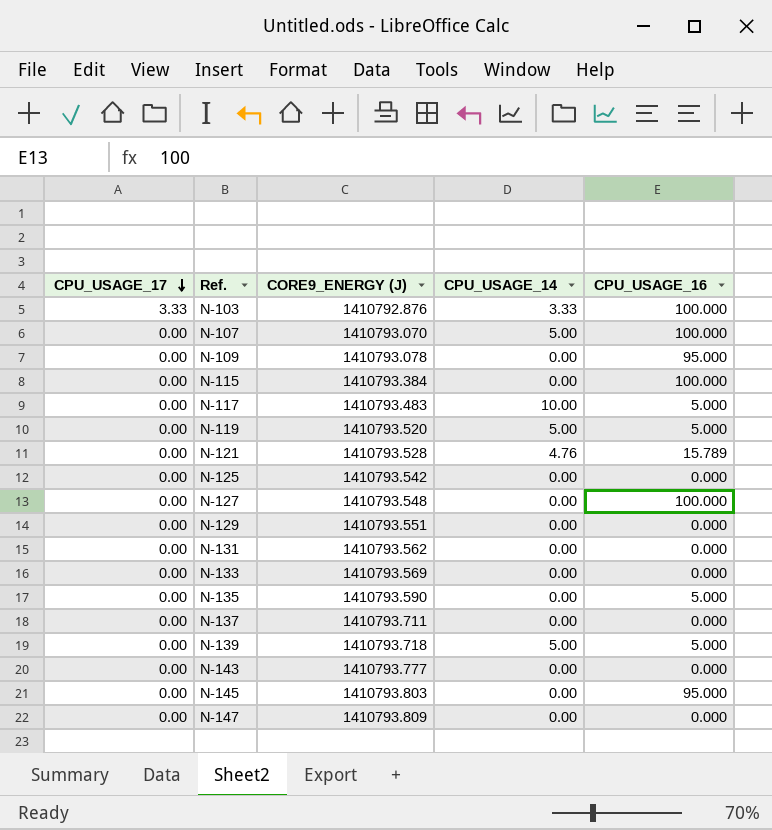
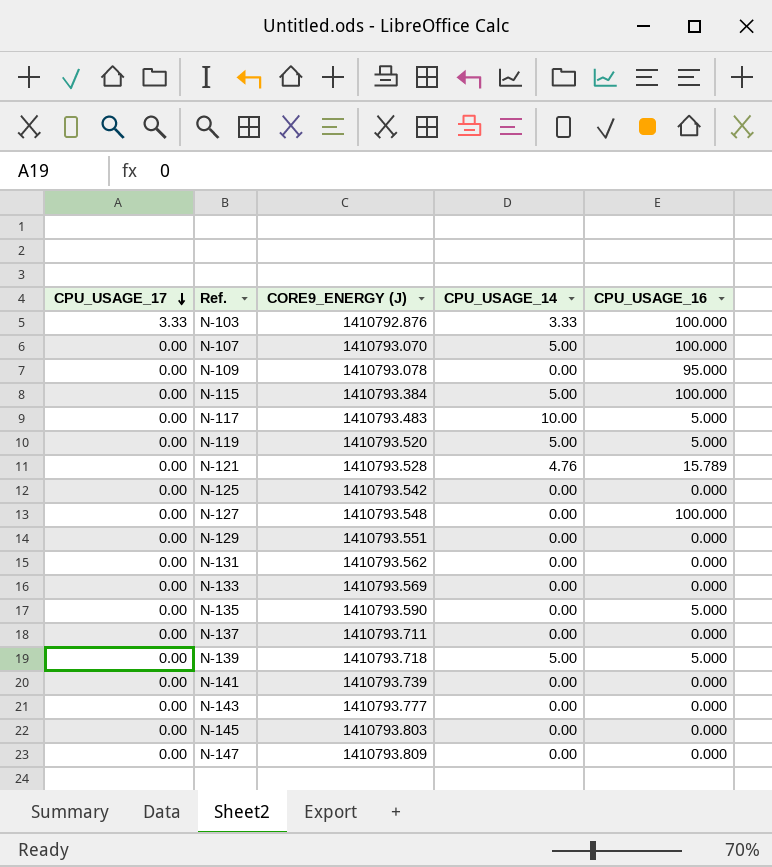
N-115 | CPU_USAGE_14: 0.00 -> 5.00
row N-141: none -> 0.00 | 1410793.739 | 0.00 | 0.000
N-145 | CPU_USAGE_16: 95.000 -> 0.000

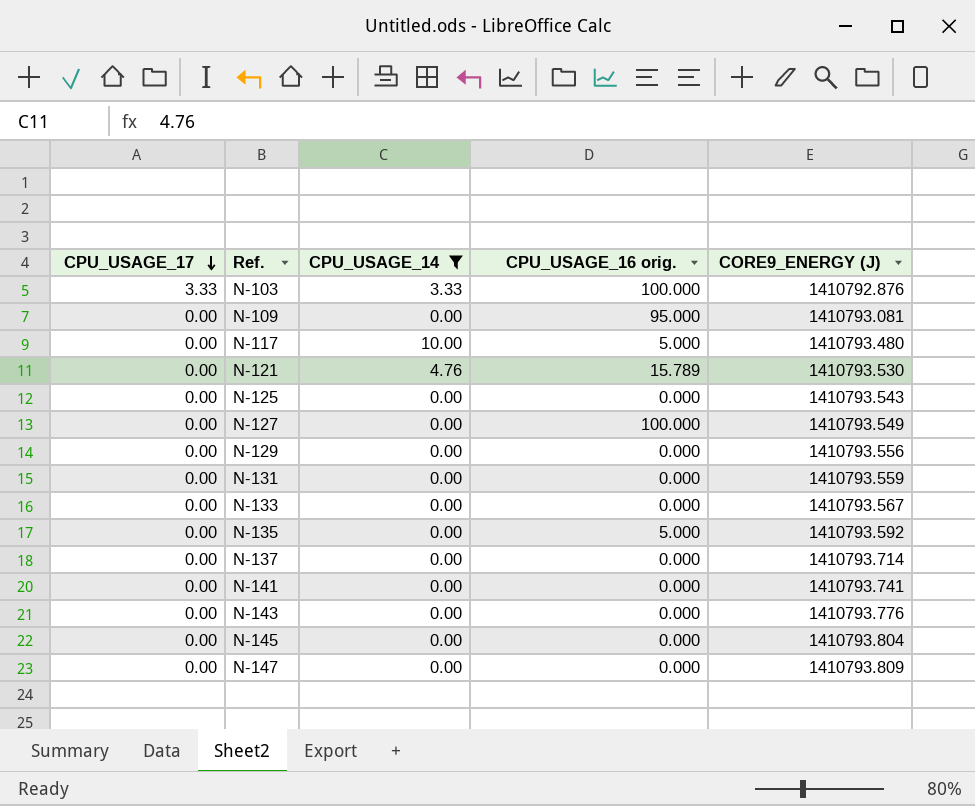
filter: none -> CPU_USAGE_14 != 5.00
column name: CPU_USAGE_16 -> CPU_USAGE_16 orig.
column CORE9_ENERGY (J) | position: 3 -> 5
N-109 | CORE9_ENERGY (J): 1410793.078 -> 1410793.081
N-117 | CORE9_ENERGY (J): 1410793.483 -> 1410793.480
N-121 | CORE9_ENERGY (J): 1410793.528 -> 1410793.530
N-125 | CORE9_ENERGY (J): 1410793.542 -> 1410793.543
N-127 | CORE9_ENERGY (J): 1410793.548 -> 1410793.549
N-129 | CORE9_ENERGY (J): 1410793.551 -> 1410793.556
N-131 | CORE9_ENERGY (J): 1410793.562 -> 1410793.559
N-133 | CORE9_ENERGY (J): 1410793.569 -> 1410793.567
N-135 | CORE9_ENERGY (J): 1410793.590 -> 1410793.592
N-137 | CORE9_ENERGY (J): 1410793.711 -> 1410793.714
N-141 | CORE9_ENERGY (J): 1410793.739 -> 1410793.741
N-143 | CORE9_ENERGY (J): 1410793.777 -> 1410793.776
N-145 | CORE9_ENERGY (J): 1410793.803 -> 1410793.804

